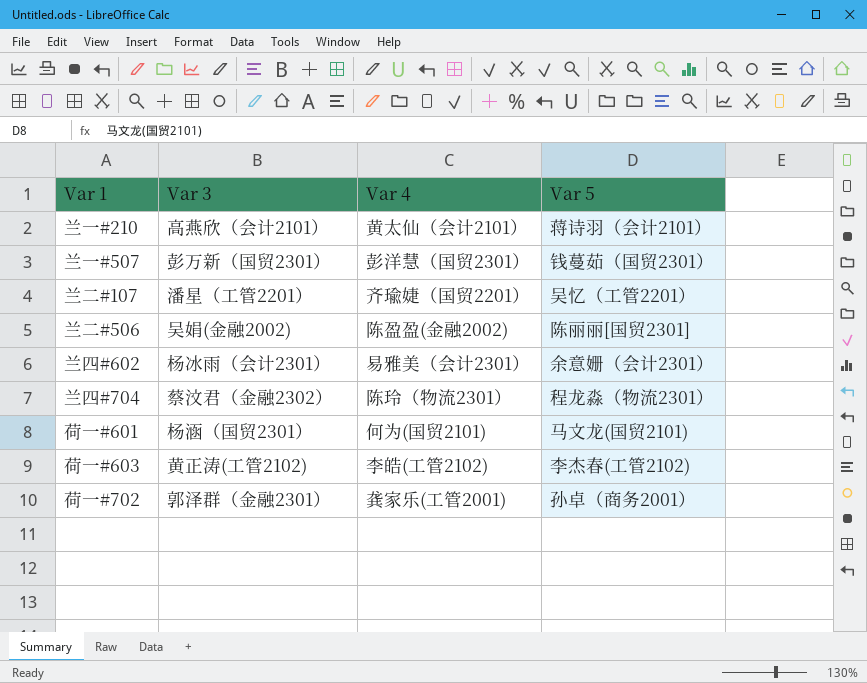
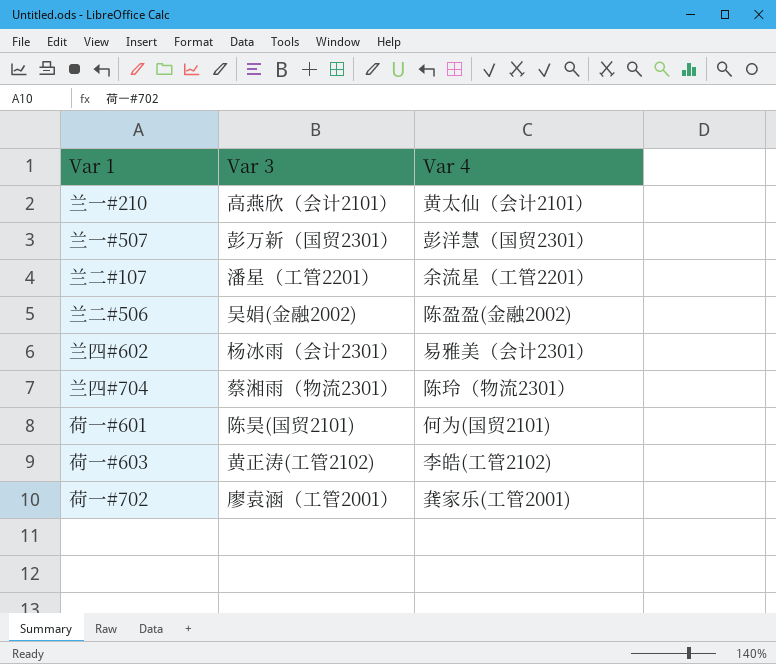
column Var 5 | position: 4 -> none
兰二#107 | Var 4: 齐瑜婕（国贸2201） -> 余流星（工管2201）
兰四#704 | Var 3: 蔡汶君（金融2302） -> 蔡湘雨（物流2301）
荷一#601 | Var 3: 杨涵（国贸2301） -> 陈昊(国贸2101)
荷一#702 | Var 3: 郭泽群（金融2301） -> 廖袁涵（工管2001）

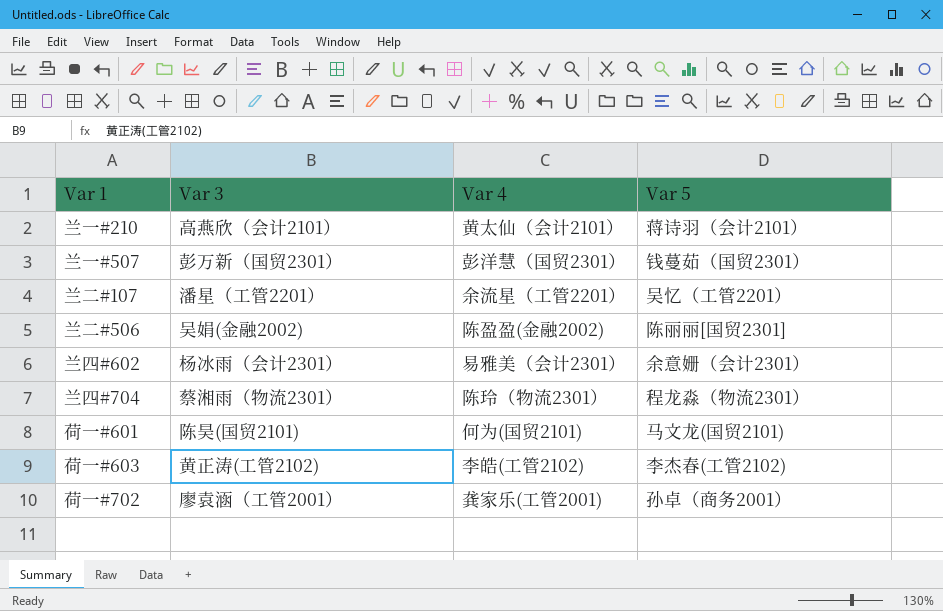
column Var 5 | position: none -> 4

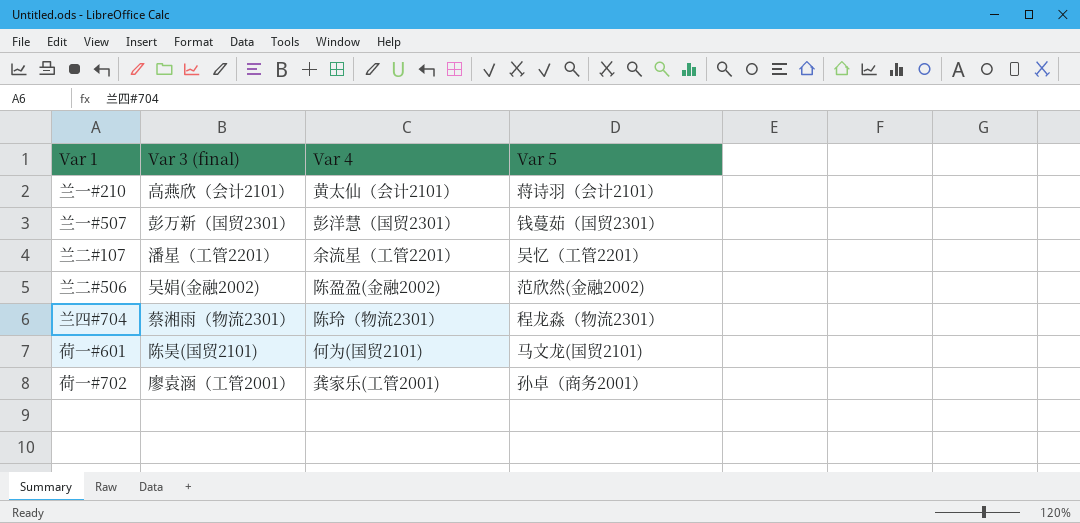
column name: Var 3 -> Var 3 (final)
row 兰四#602: 杨冰雨（会计2301） | 易雅美（会计2301） | 余意姗（会计2301） -> none
row 荷一#603: 黄正涛(工管2102) | 李皓(工管2102) | 李杰春(工管2102) -> none
兰二#506 | Var 5: 陈丽丽[国贸2301] -> 范欣然(金融2002)

